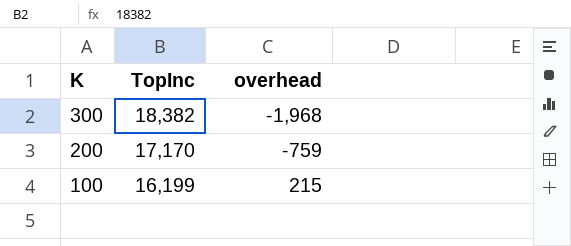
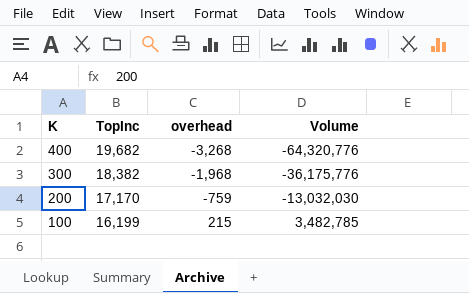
column Volume | formula: none -> [TopInc] * [overhead]
row 400: none -> 19,682 | -3,268 | -64,320,776

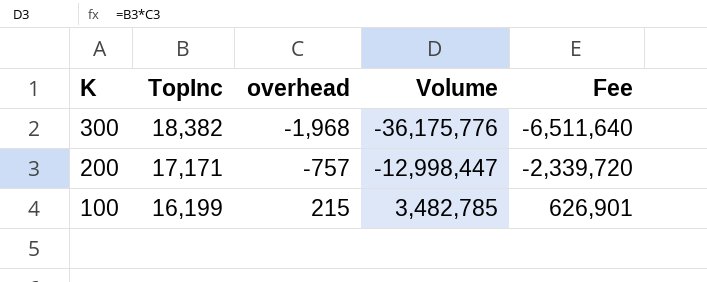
column Fee | formula: none -> [Volume] * 0.18
row 400: 19,682 | -3,268 | -64,320,776 -> none
200 | TopInc: 17,170 -> 17,171
200 | overhead: -759 -> -757
200 | Volume: -13,032,030 -> -12,998,447

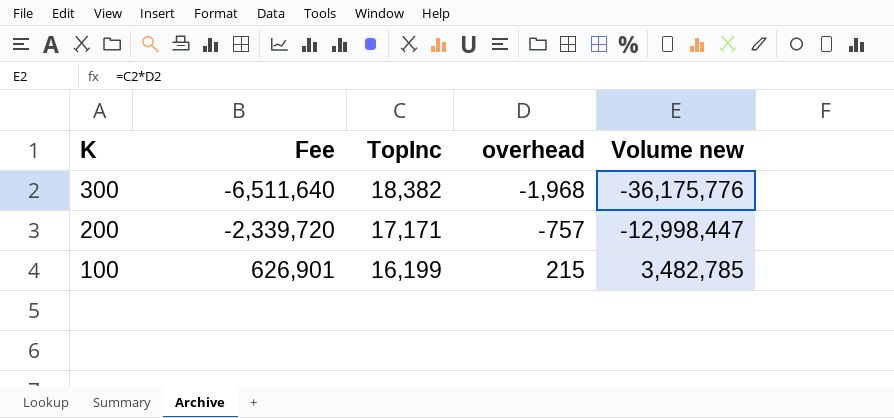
column Fee | position: 5 -> 2
column name: Volume -> Volume new

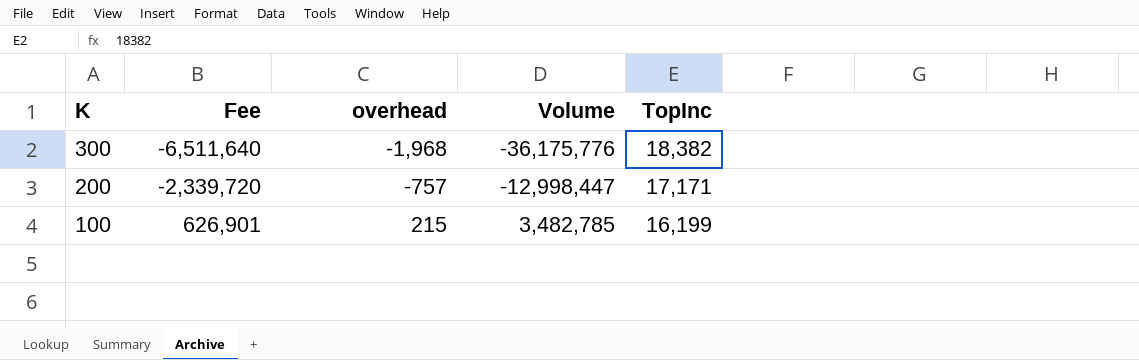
column name: Volume new -> Volume
column TopInc | position: 3 -> 5

